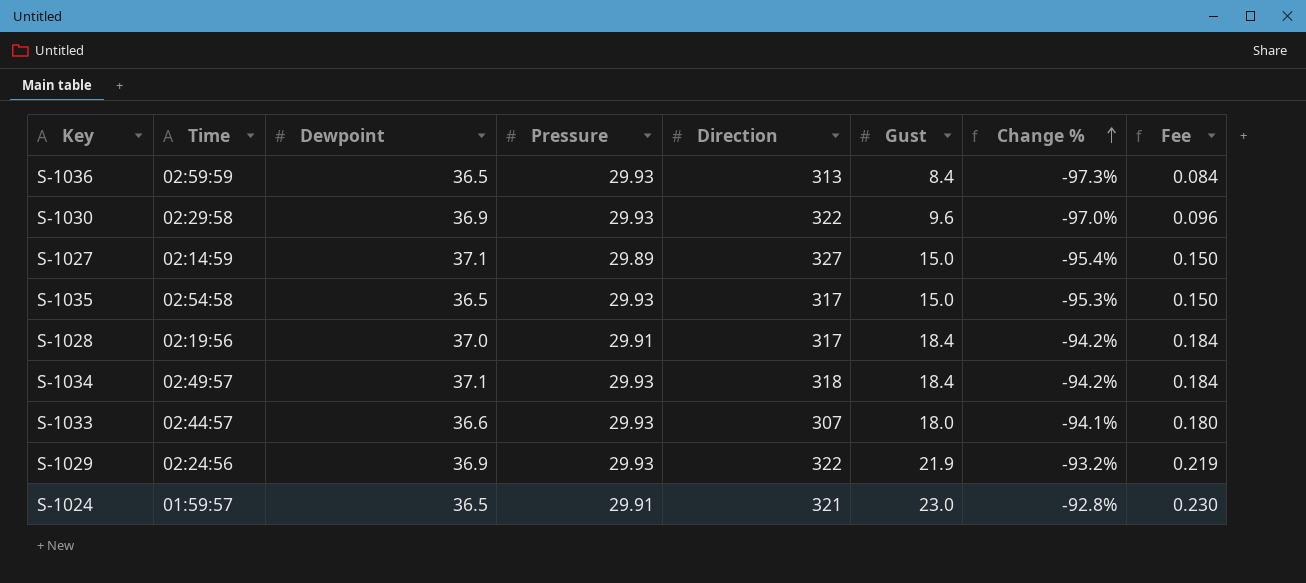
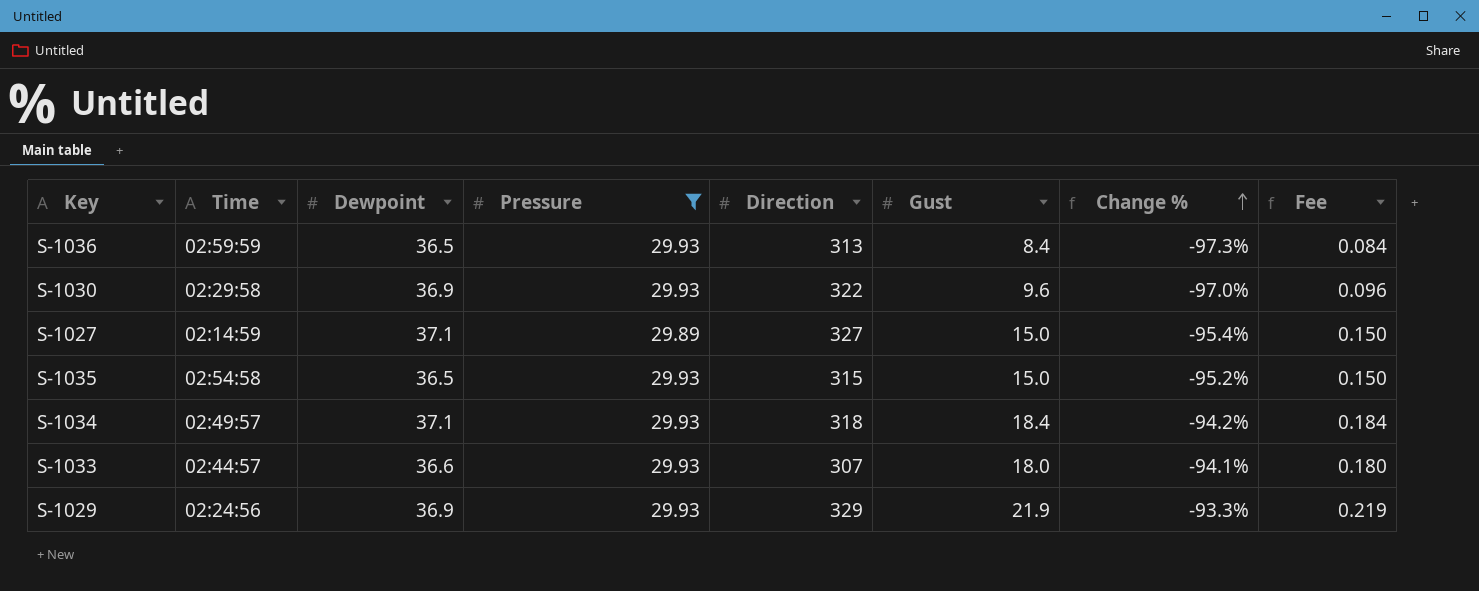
filter: none -> Pressure != 29.91
S-1035 | Direction: 317 -> 315
S-1035 | Change %: -95.3% -> -95.2%
S-1029 | Direction: 322 -> 329
S-1029 | Change %: -93.2% -> -93.3%

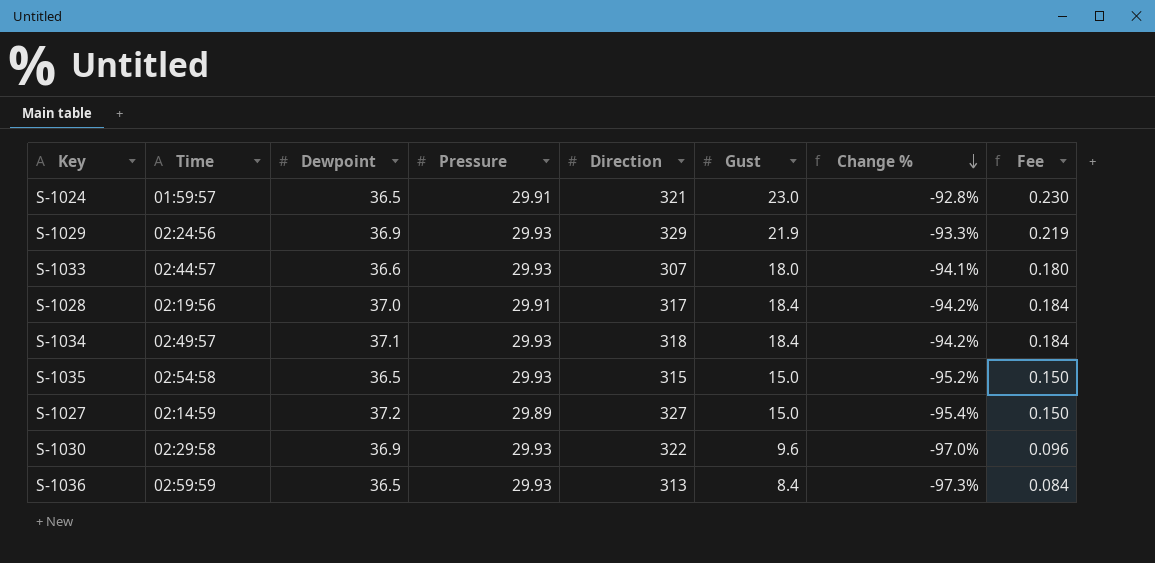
filter: Pressure != 29.91 -> none
row order: Change % ascending -> Change % descending
S-1027 | Dewpoint: 37.1 -> 37.2

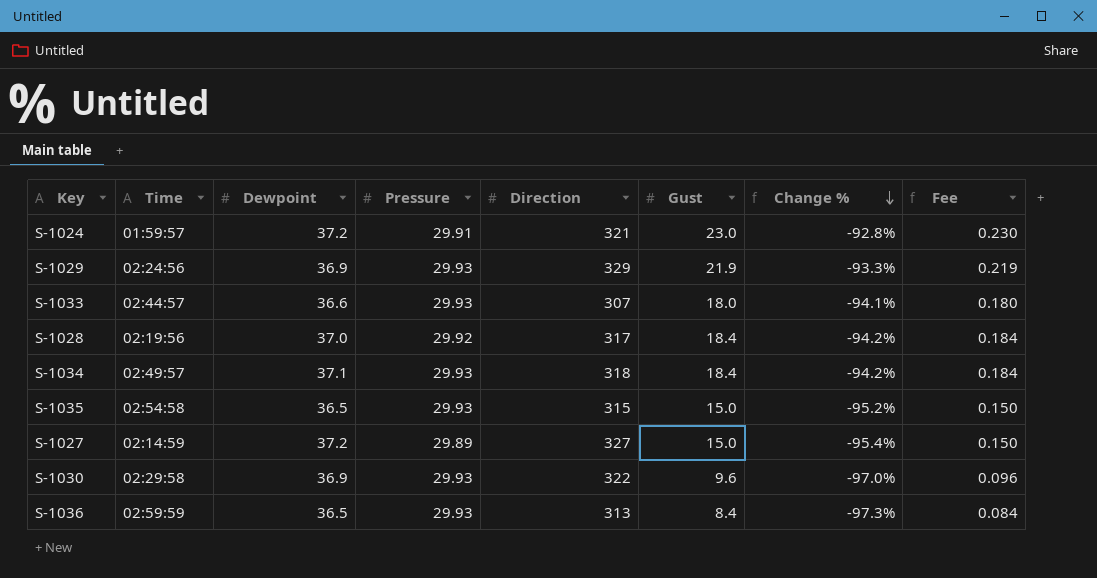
S-1024 | Dewpoint: 36.5 -> 37.2
S-1028 | Pressure: 29.91 -> 29.92

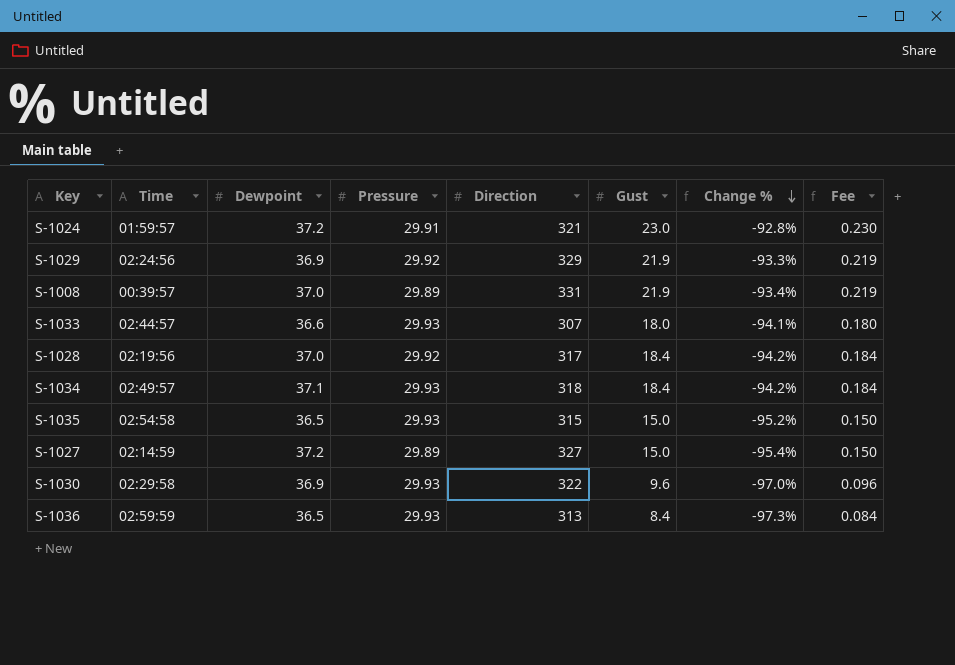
S-1029 | Pressure: 29.93 -> 29.92
row S-1008: none -> 00:39:57 | 37.0 | 29.89 | 331 | 21.9 | -93.4% | 0.219

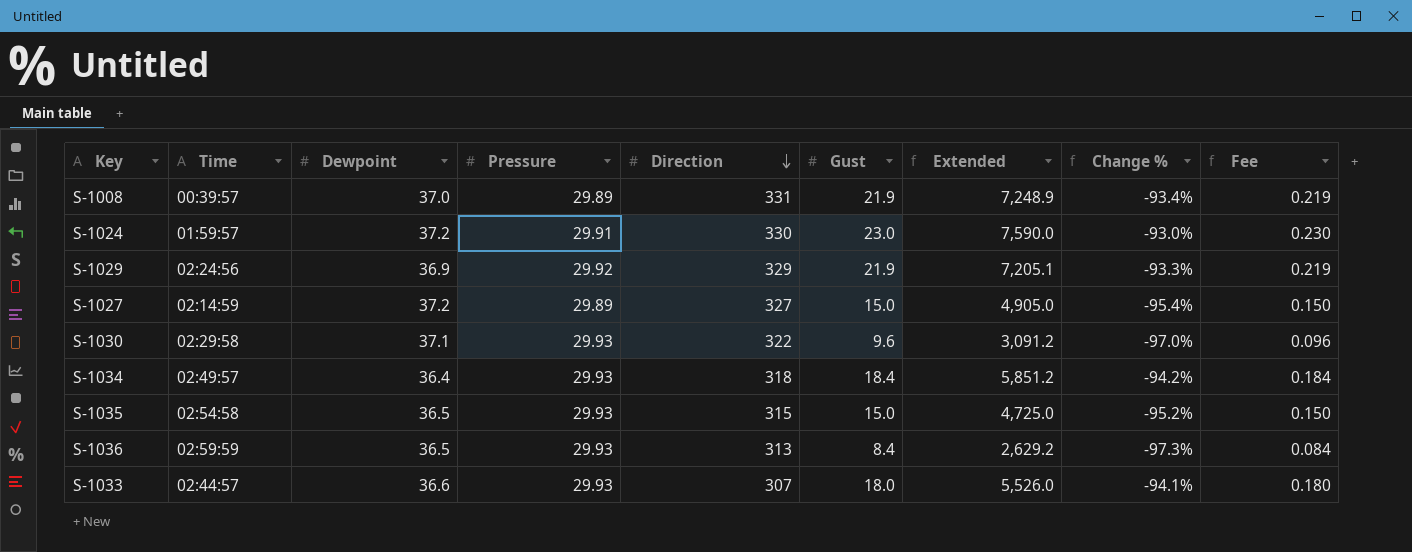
row order: Change % descending -> Direction descending
column Extended | formula: none -> [Direction] * [Gust]
row S-1028: 02:19:56 | 37.0 | 29.92 | 317 | 18.4 | -94.2% | 0.184 -> none
S-1024 | Direction: 321 -> 330
S-1024 | Change %: -92.8% -> -93.0%
S-1030 | Dewpoint: 36.9 -> 37.1
S-1034 | Dewpoint: 37.1 -> 36.4

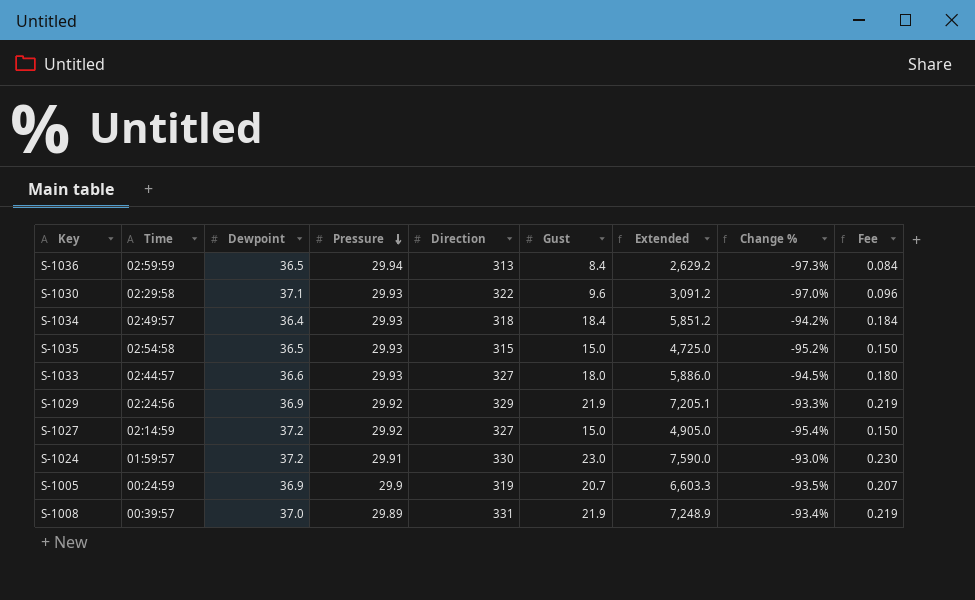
row order: Direction descending -> Pressure descending
S-1036 | Pressure: 29.93 -> 29.94
S-1033 | Direction: 307 -> 327
S-1033 | Extended: 5,526.0 -> 5,886.0
S-1033 | Change %: -94.1% -> -94.5%
S-1027 | Pressure: 29.89 -> 29.92
row S-1005: none -> 00:24:59 | 36.9 | 29.9 | 319 | 20.7 | 6,603.3 | -93.5% | 0.207

